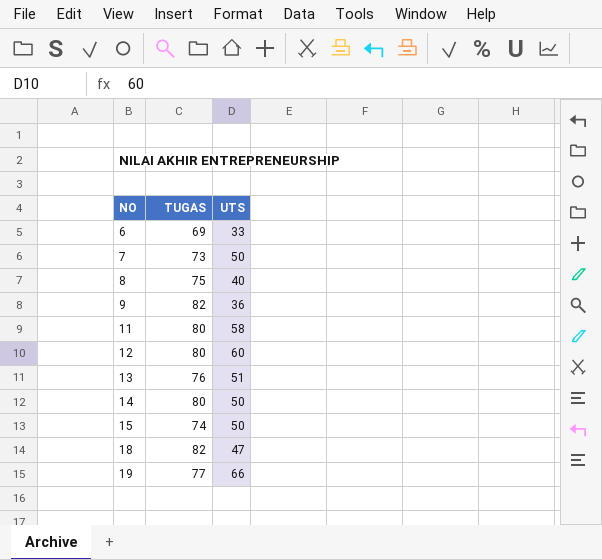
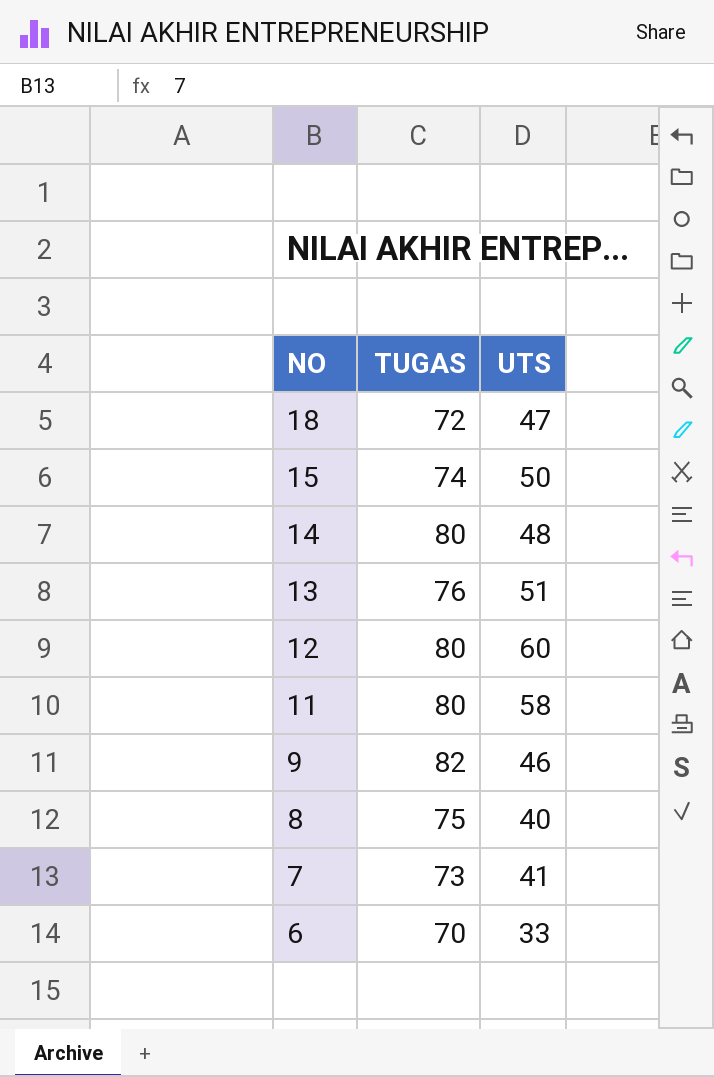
row order: NO ascending -> NO descending
row 19: 77 | 66 -> none
18 | TUGAS: 82 -> 72
14 | UTS: 50 -> 48
9 | UTS: 36 -> 46
7 | UTS: 50 -> 41
6 | TUGAS: 69 -> 70

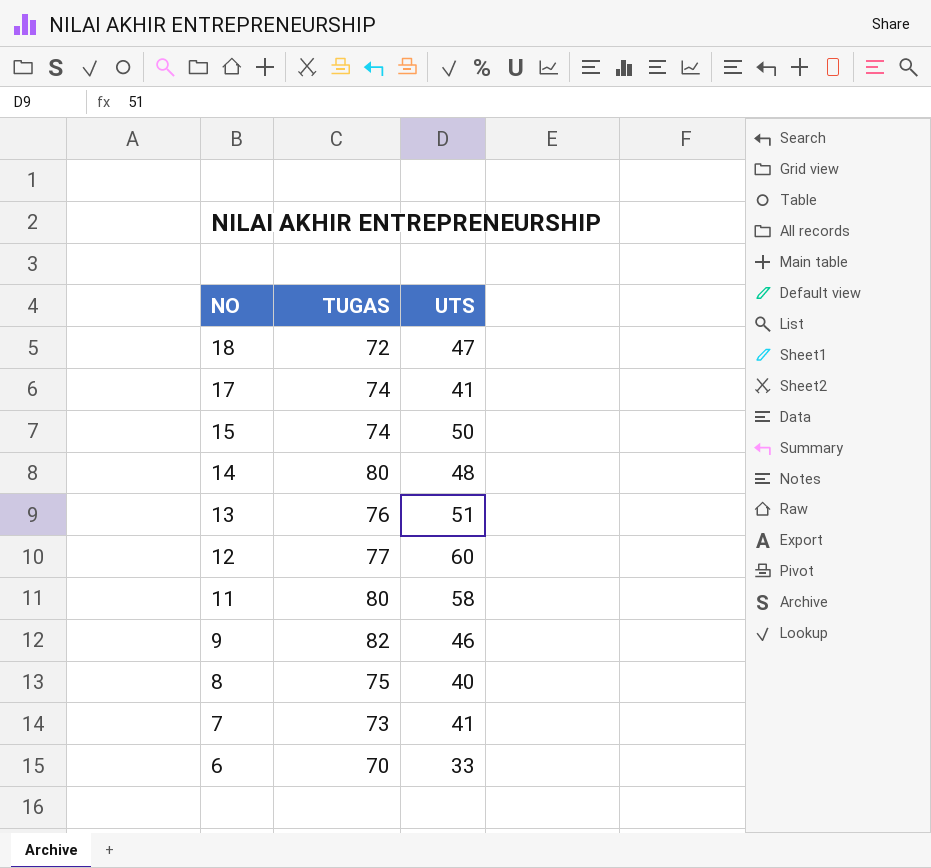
row 17: none -> 74 | 41
12 | TUGAS: 80 -> 77

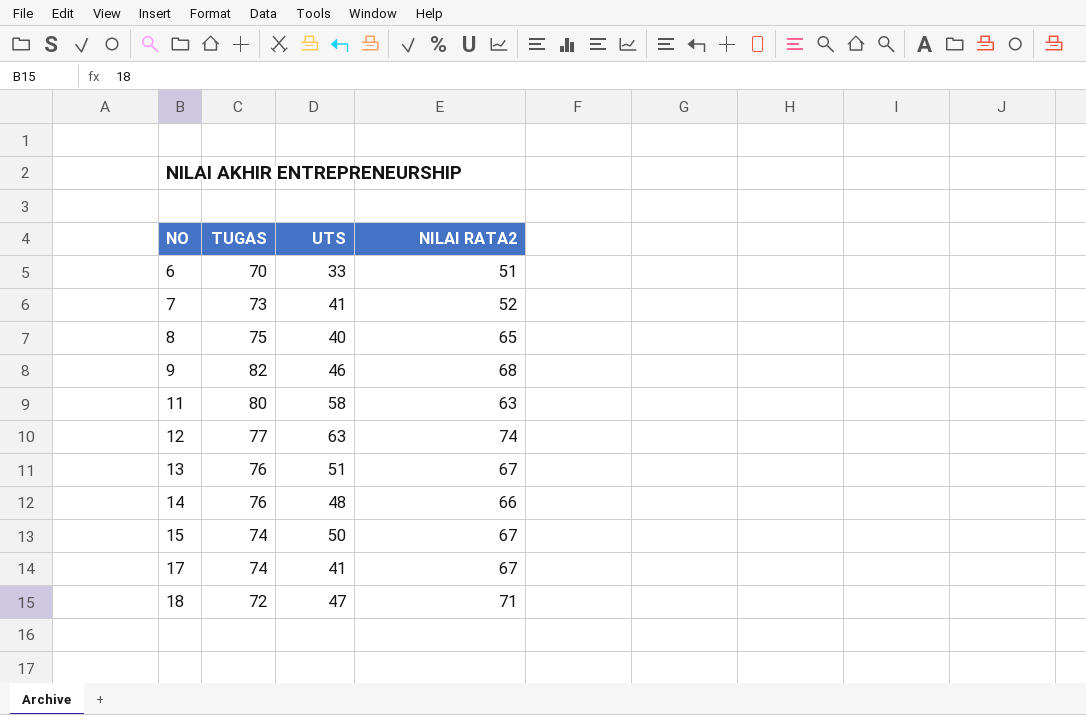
row order: NO descending -> NO ascending
column NILAI RATA2 | position: none -> 4
12 | UTS: 60 -> 63
14 | TUGAS: 80 -> 76

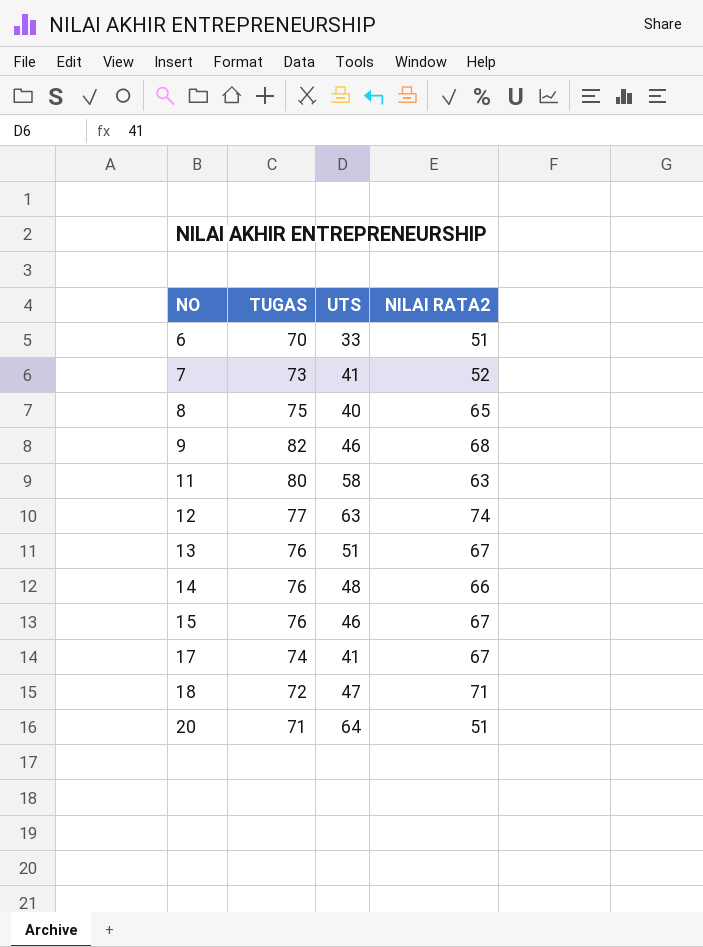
15 | TUGAS: 74 -> 76
15 | UTS: 50 -> 46
row 20: none -> 71 | 64 | 51

